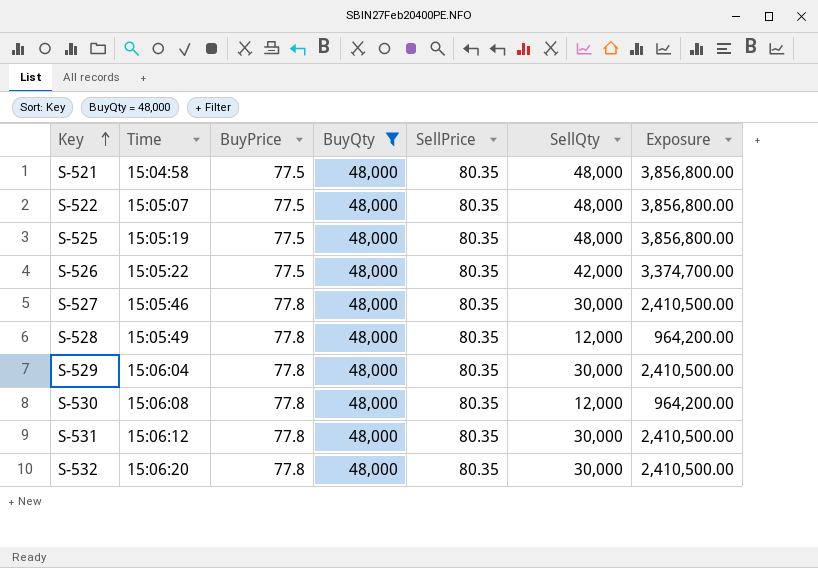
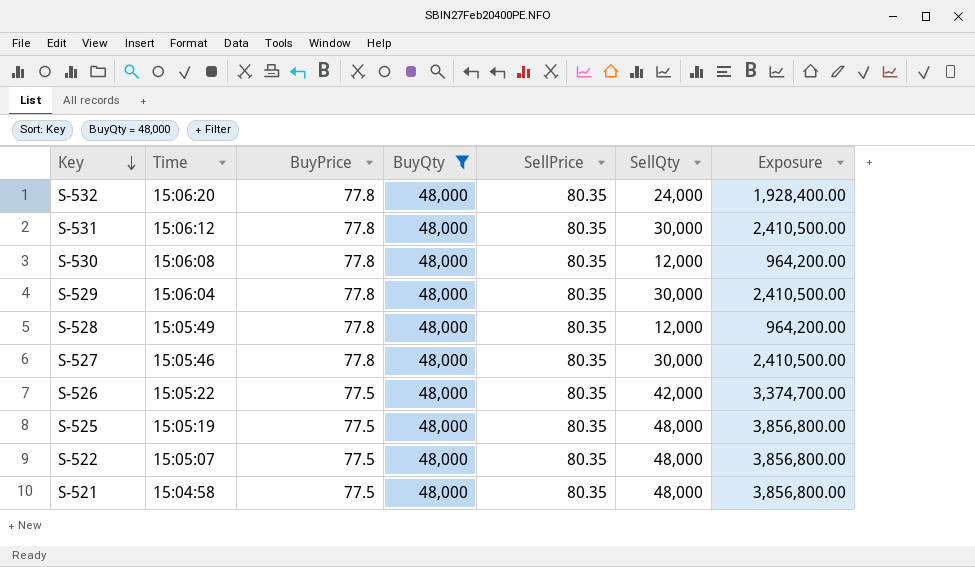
row order: Key ascending -> Key descending
S-532 | SellQty: 30,000 -> 24,000
S-532 | Exposure: 2,410,500.00 -> 1,928,400.00

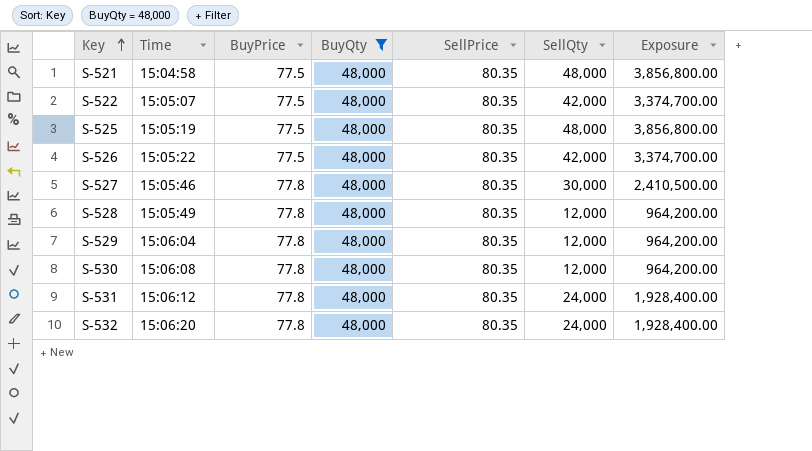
row order: Key descending -> Key ascending
S-522 | SellQty: 48,000 -> 42,000
S-522 | Exposure: 3,856,800.00 -> 3,374,700.00
S-529 | SellQty: 30,000 -> 12,000
S-529 | Exposure: 2,410,500.00 -> 964,200.00
S-531 | SellQty: 30,000 -> 24,000
S-531 | Exposure: 2,410,500.00 -> 1,928,400.00

